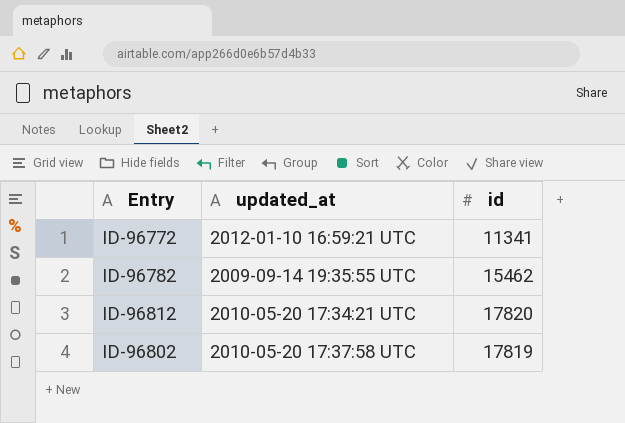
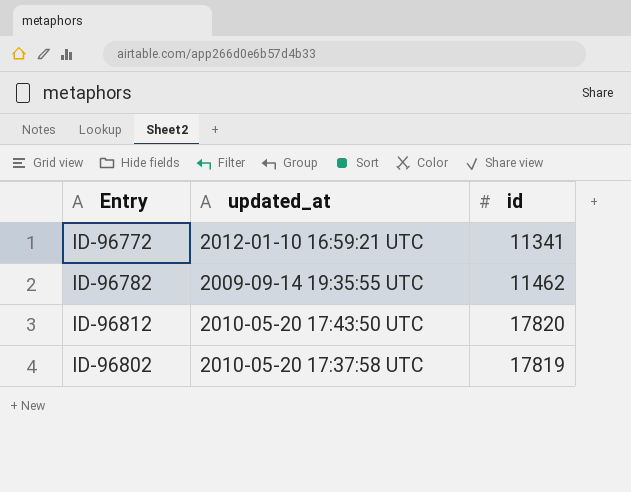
ID-96782 | id: 15462 -> 11462
ID-96812 | updated_at: 2010-05-20 17:34:21 UTC -> 2010-05-20 17:43:50 UTC

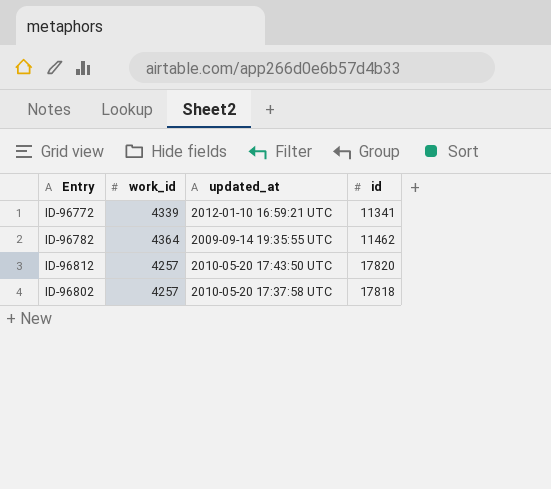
column work_id | position: none -> 2
ID-96802 | id: 17819 -> 17818

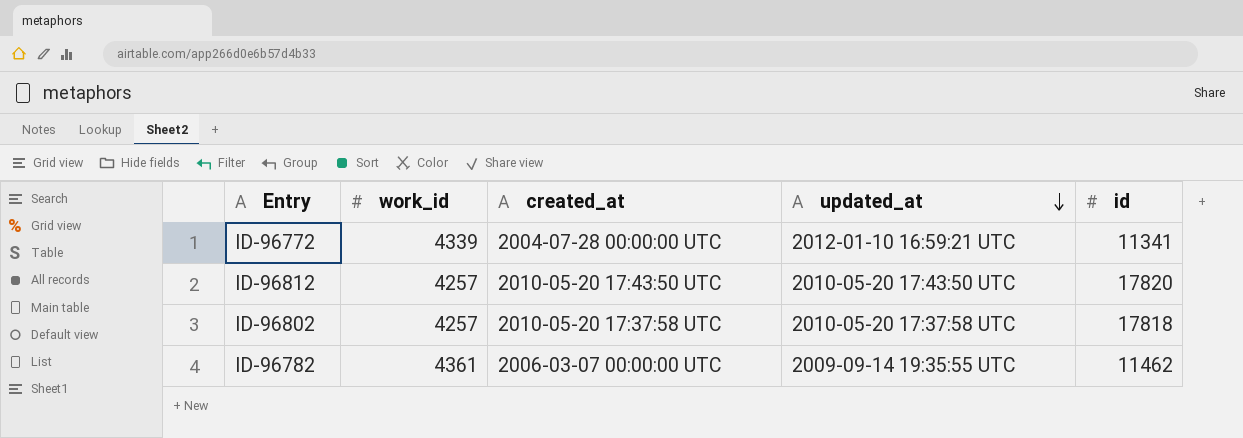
row order: none -> updated_at descending
column created_at | position: none -> 3
ID-96782 | work_id: 4364 -> 4361

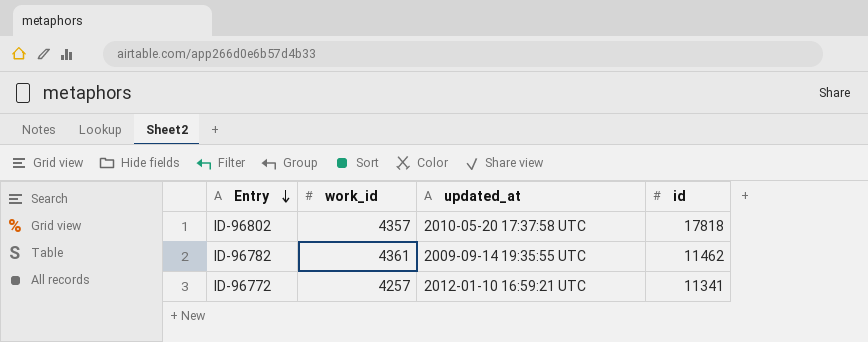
row order: updated_at descending -> Entry descending
column created_at | position: 3 -> none
row ID-96812: 4257 | 2010-05-20 17:43:50 UTC | 2010-05-20 17:43:50 UTC | 17820 -> none
ID-96802 | work_id: 4257 -> 4357
ID-96772 | work_id: 4339 -> 4257

